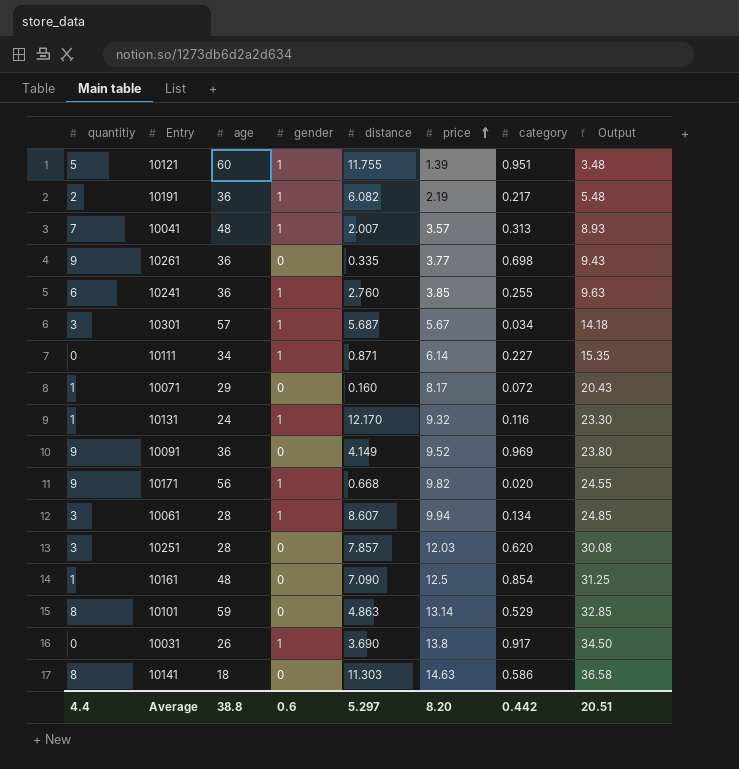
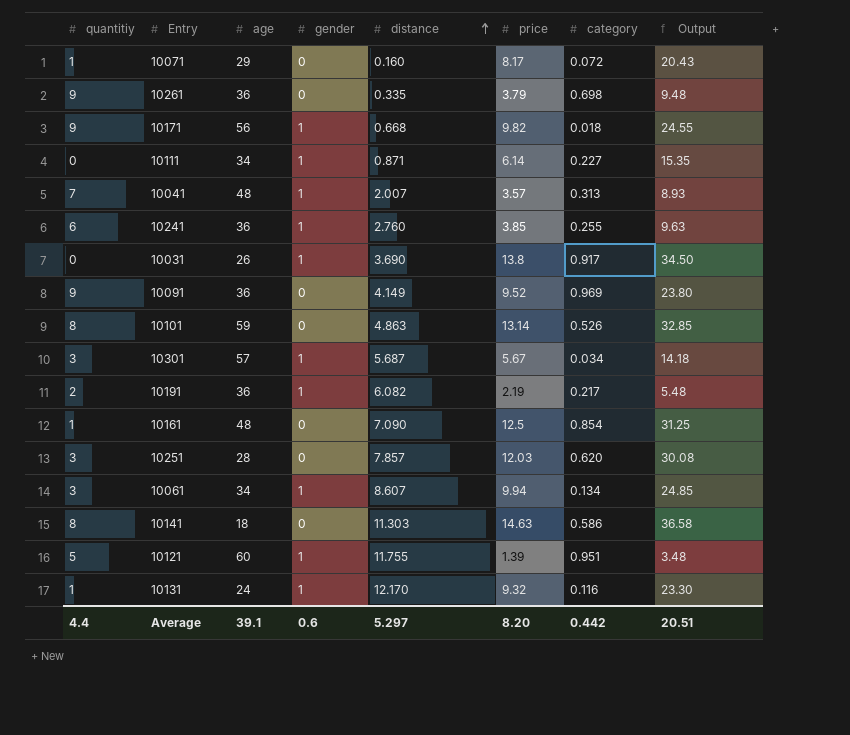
row order: price ascending -> distance ascending
10261 | price: 3.77 -> 3.79
10261 | Output: 9.43 -> 9.48
10171 | category: 0.020 -> 0.018
10101 | category: 0.529 -> 0.526
10061 | age: 28 -> 34
Average | age: 38.8 -> 39.1

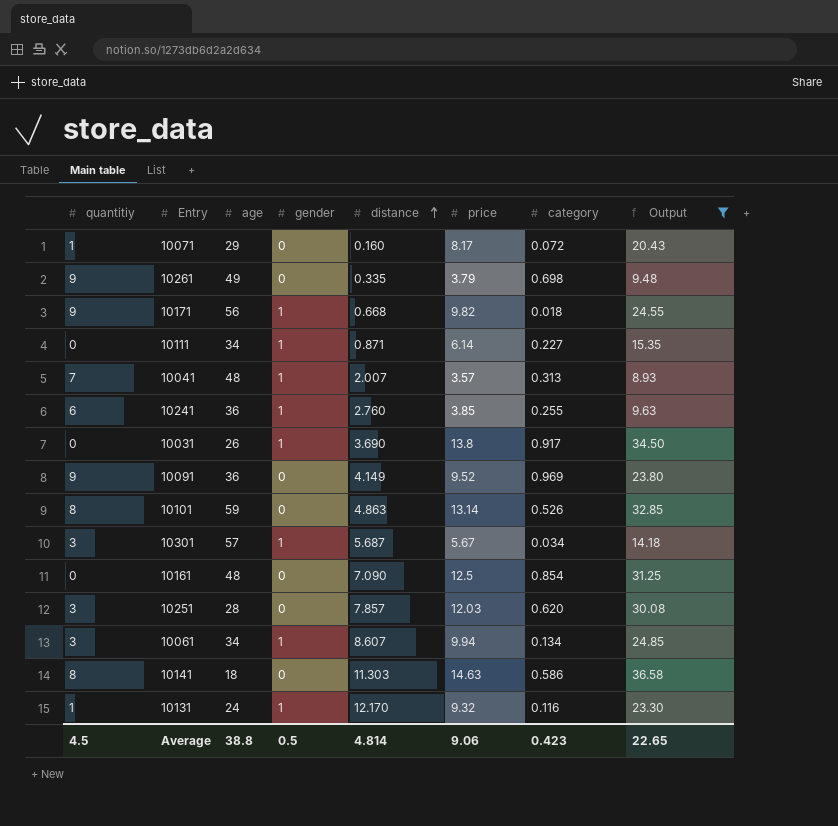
filter: none -> Output >= 8.93
10261 | age: 36 -> 49
10161 | quantitiy: 1 -> 0
Average | quantitiy: 4.4 -> 4.5
Average | age: 39.1 -> 38.8
Average | gender: 0.6 -> 0.5
Average | distance: 5.297 -> 4.814
Average | price: 8.20 -> 9.06
Average | category: 0.442 -> 0.423
Average | Output: 20.51 -> 22.65

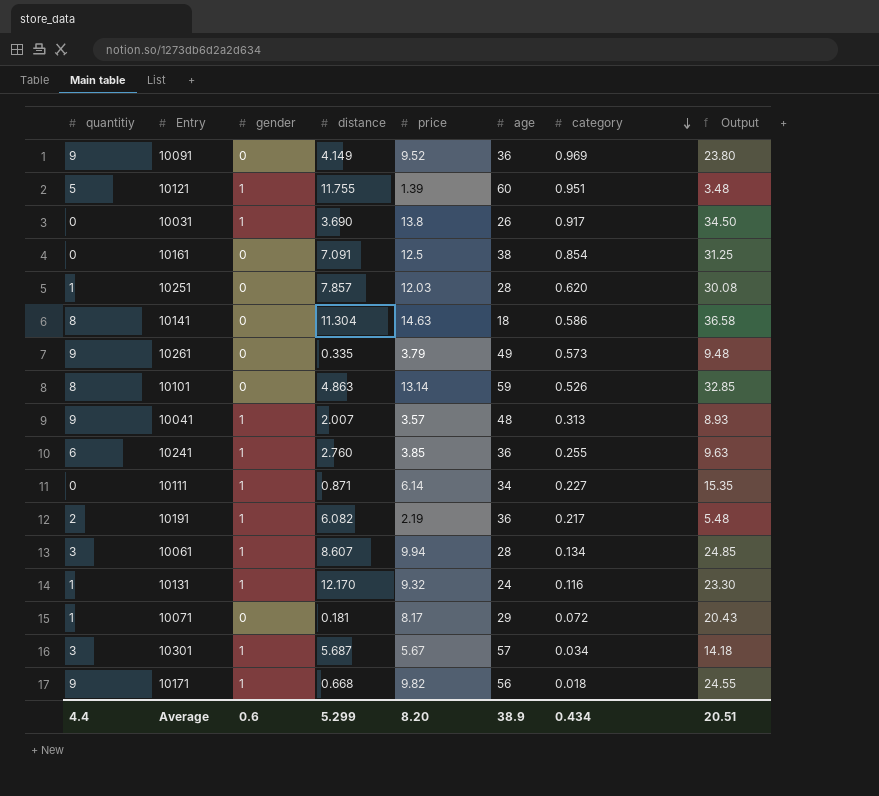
filter: Output >= 8.93 -> none
row order: distance ascending -> category descending
column age | position: 3 -> 6
10161 | distance: 7.090 -> 7.091
10161 | age: 48 -> 38
10251 | quantitiy: 3 -> 1
10141 | distance: 11.303 -> 11.304
10261 | category: 0.698 -> 0.573
10041 | quantitiy: 7 -> 9
10061 | age: 34 -> 28
10071 | distance: 0.160 -> 0.181
Average | quantitiy: 4.5 -> 4.4
Average | gender: 0.5 -> 0.6
Average | distance: 4.814 -> 5.299
Average | price: 9.06 -> 8.20
Average | age: 38.8 -> 38.9
Average | category: 0.423 -> 0.434
Average | Output: 22.65 -> 20.51

